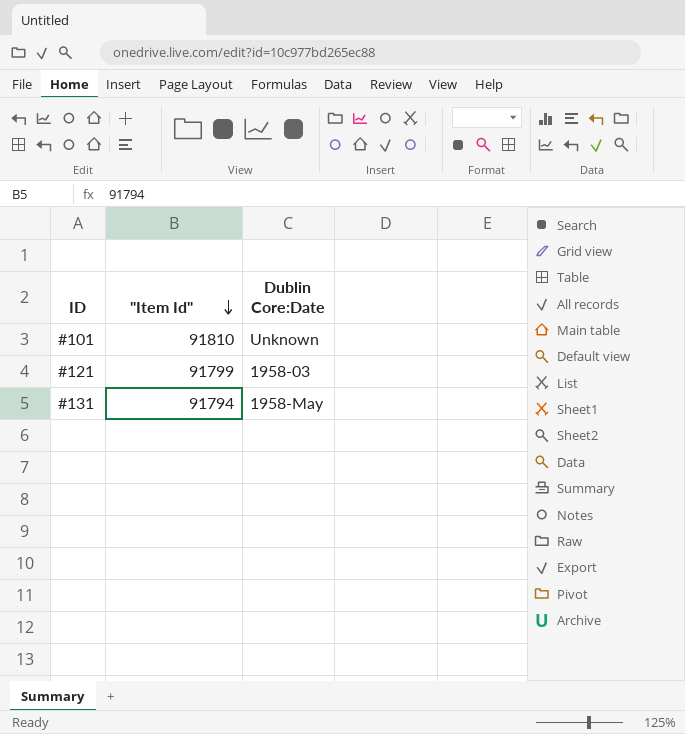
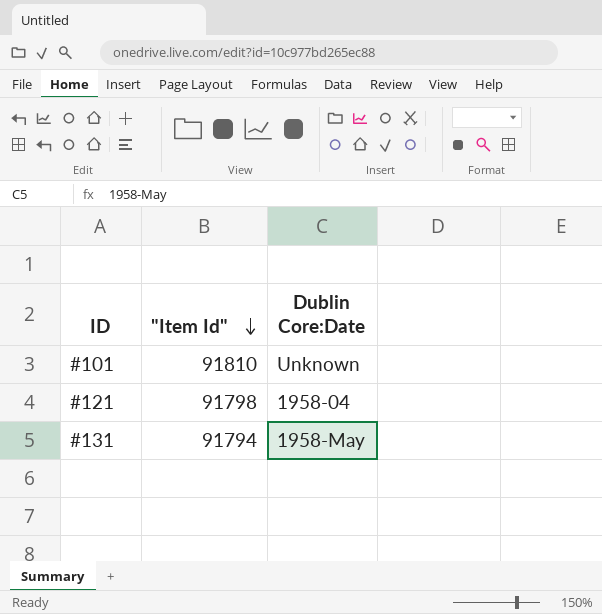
#121 | "Item Id": 91799 -> 91798
#121 | Dublin Core:Date: 1958-03 -> 1958-04

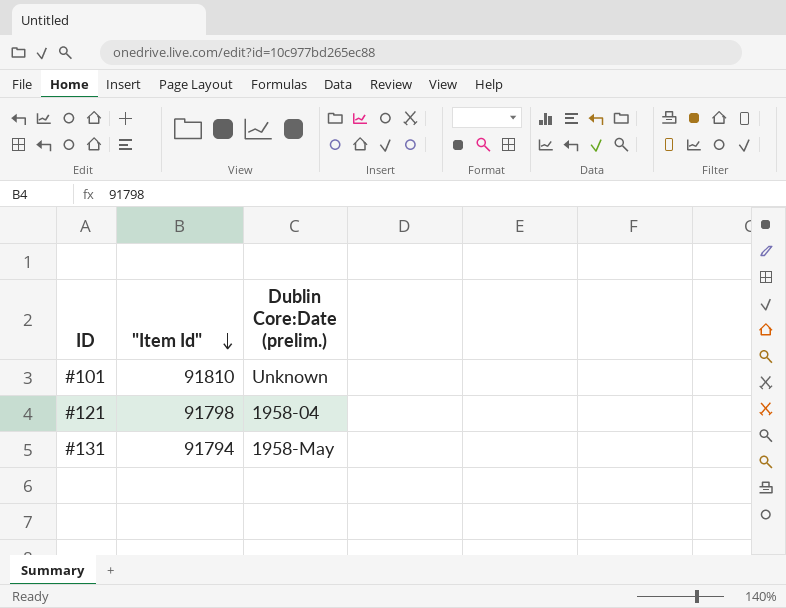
column name: Dublin Core:Date -> Dublin Core:Date (prelim.)

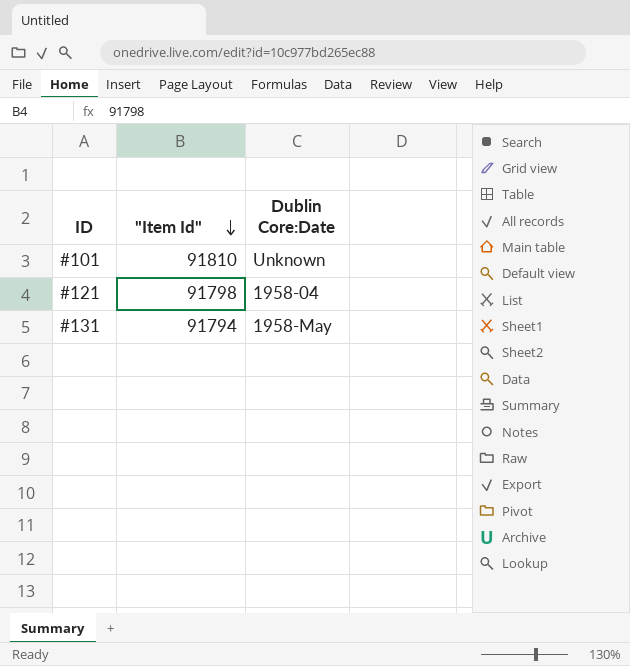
column name: Dublin Core:Date (prelim.) -> Dublin Core:Date

